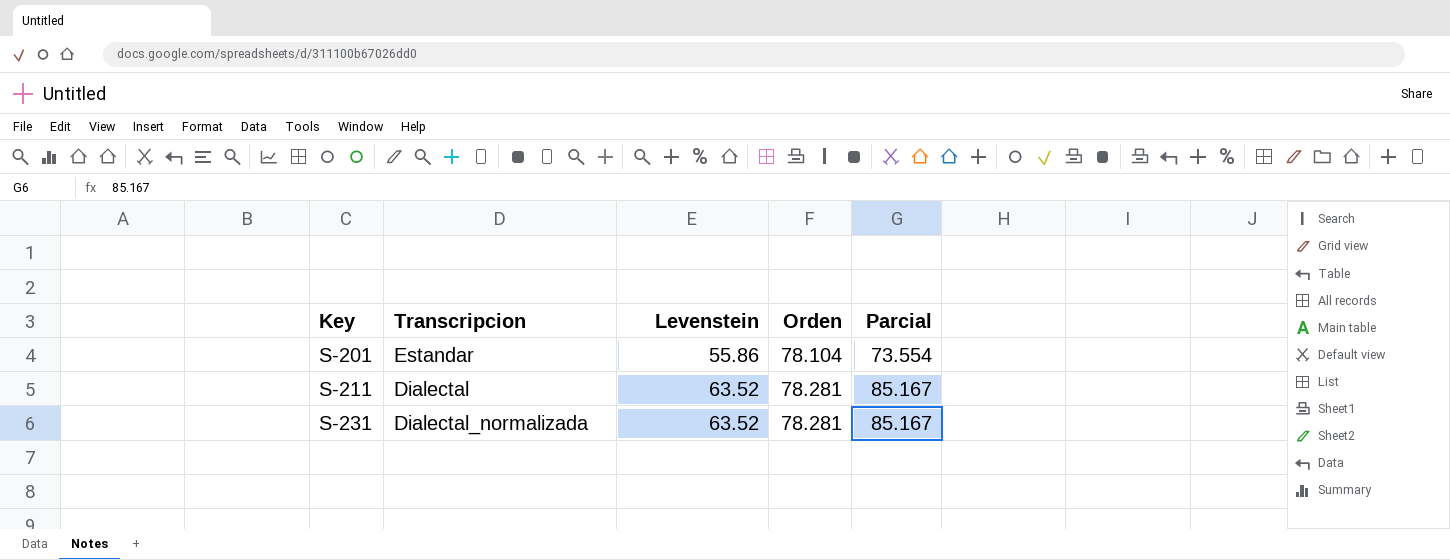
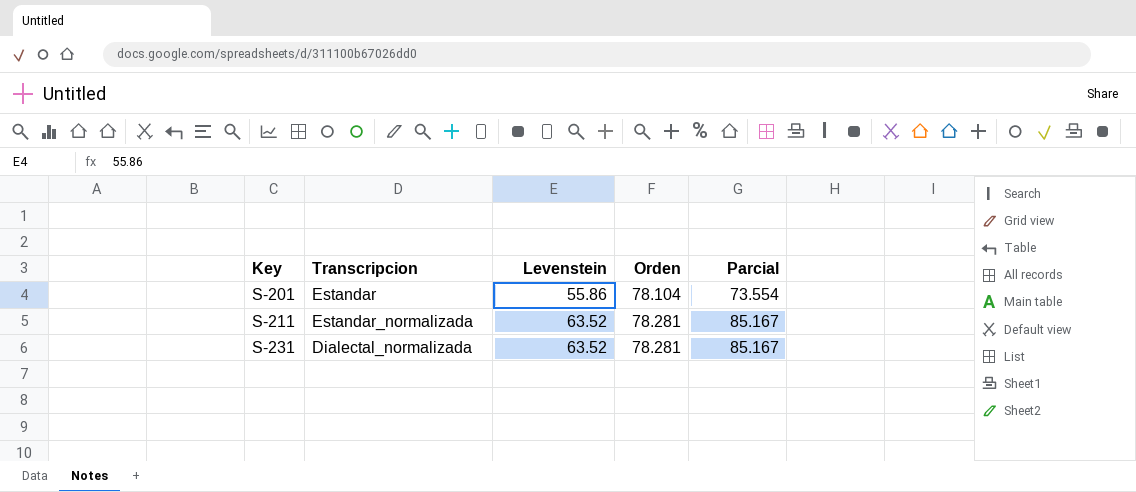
S-211 | Transcripcion: Dialectal -> Estandar_normalizada

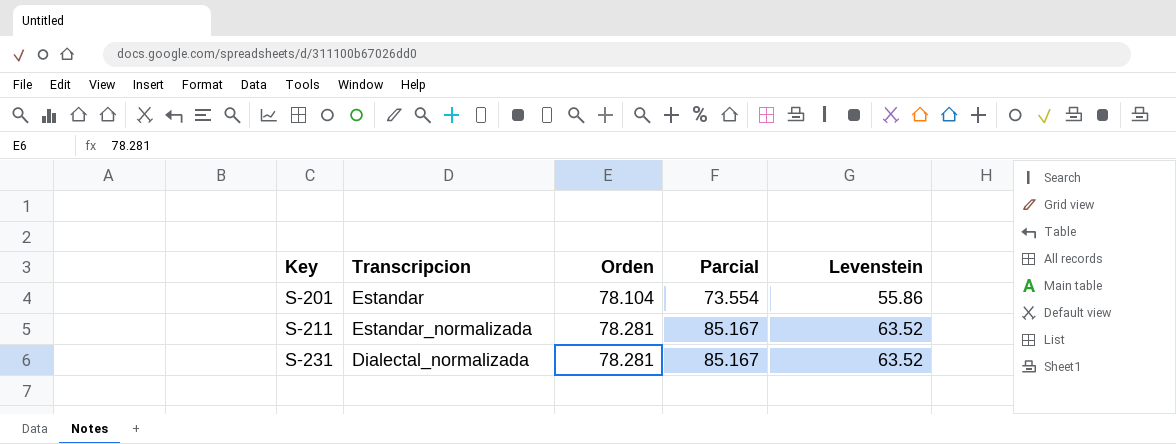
column Levenstein | position: 3 -> 5

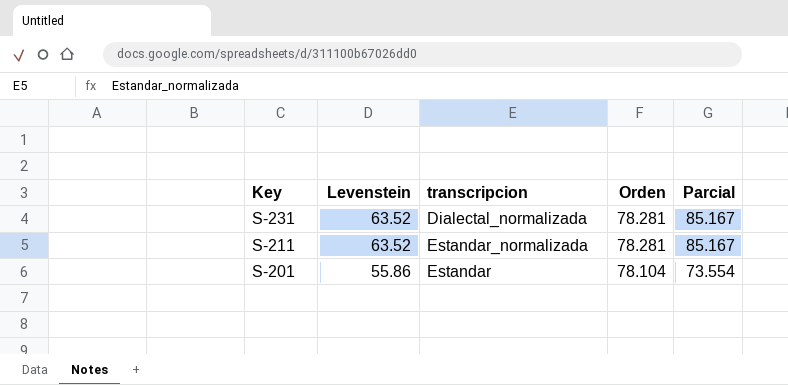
row order: Key ascending -> Key descending
column Levenstein | position: 5 -> 2
column name: Transcripcion -> transcripcion

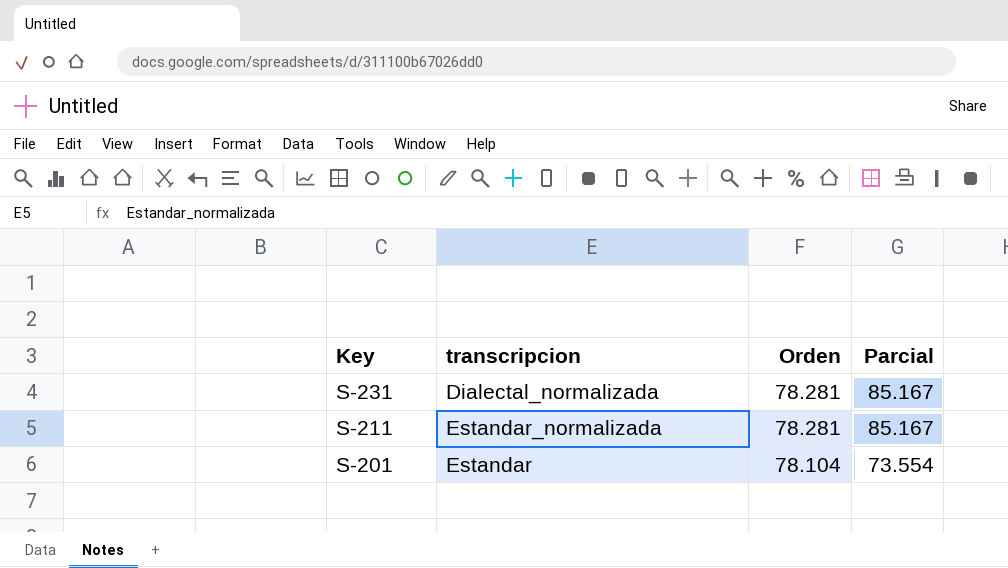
column Levenstein | position: 2 -> none

